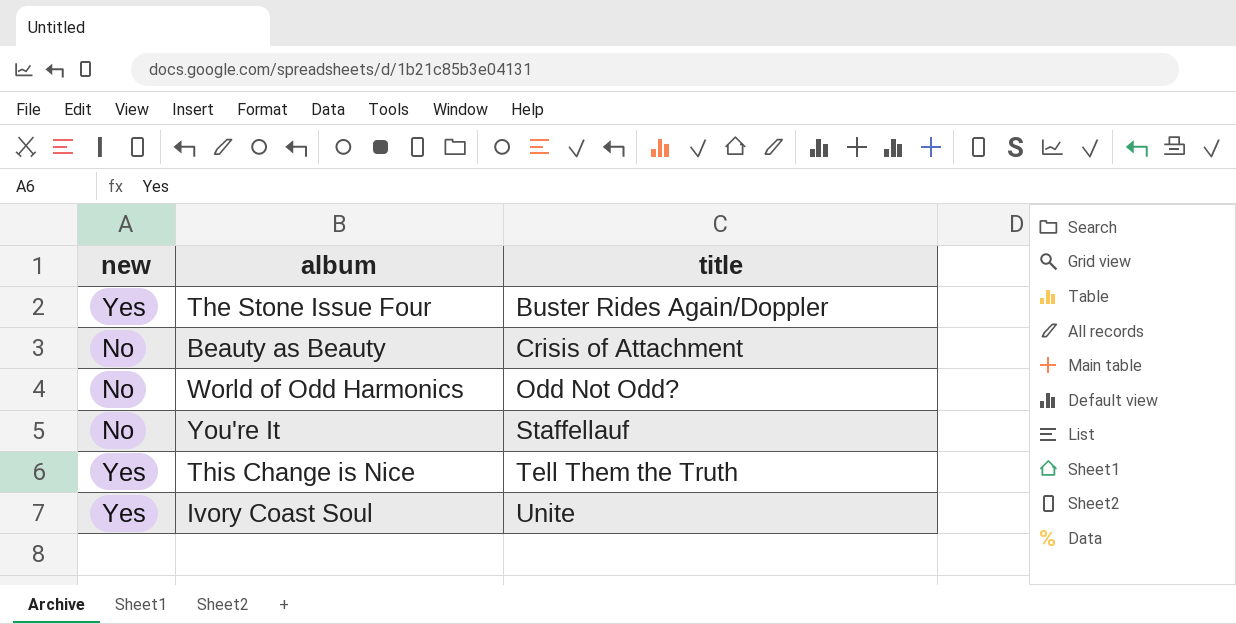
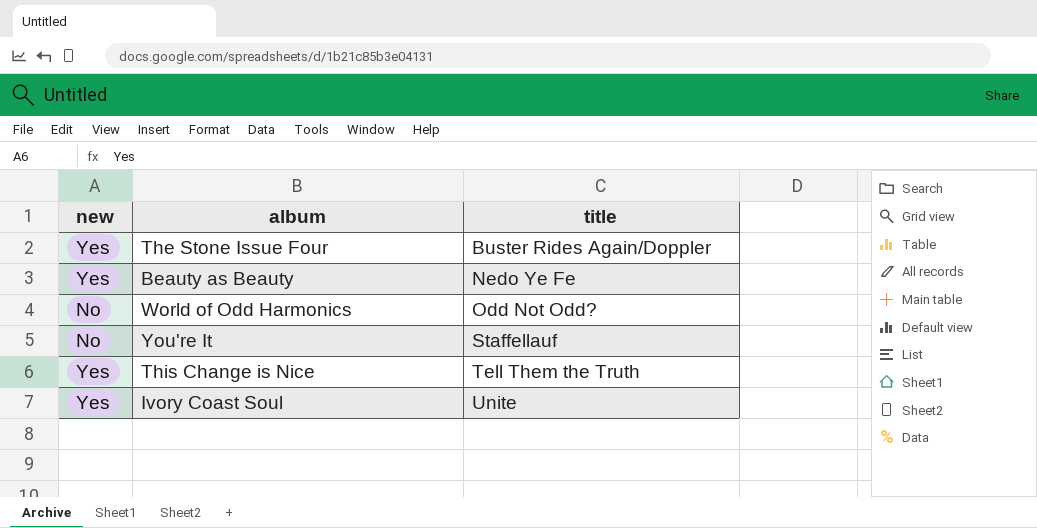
Beauty as Beauty | new: No -> Yes
Beauty as Beauty | title: Crisis of Attachment -> Nedo Ye Fe

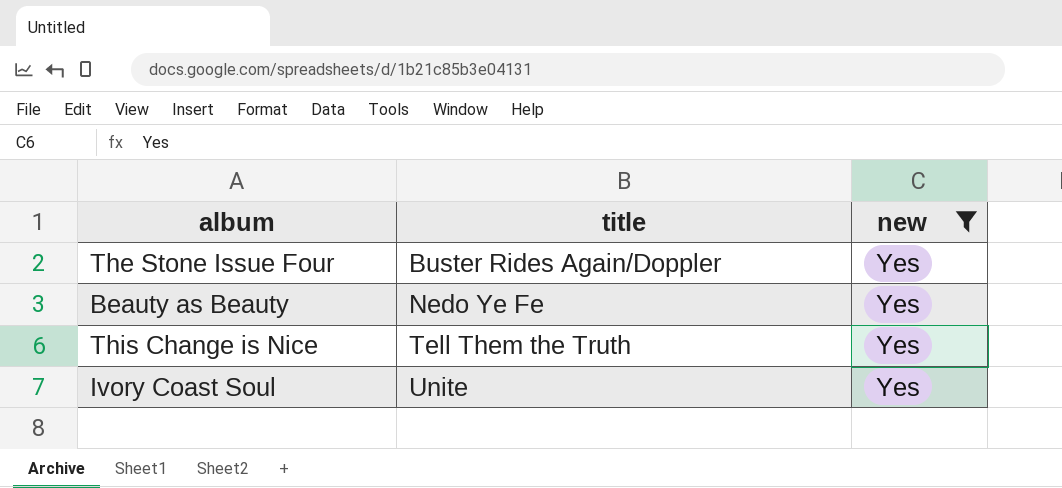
filter: none -> new = Yes
column new | position: 1 -> 3

